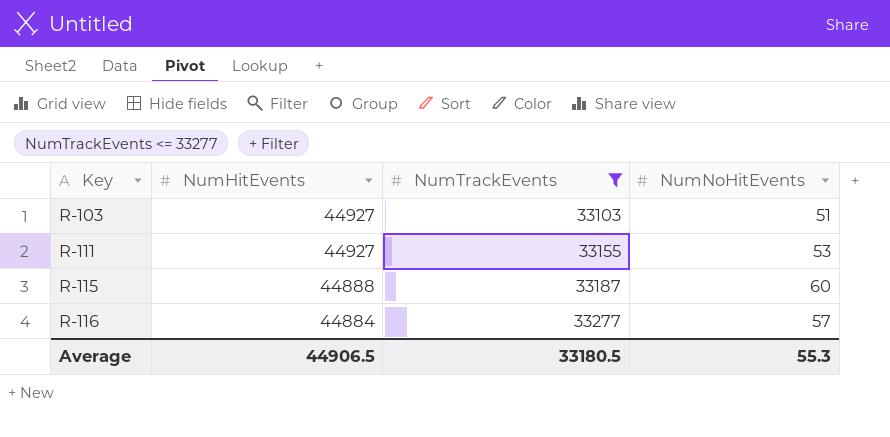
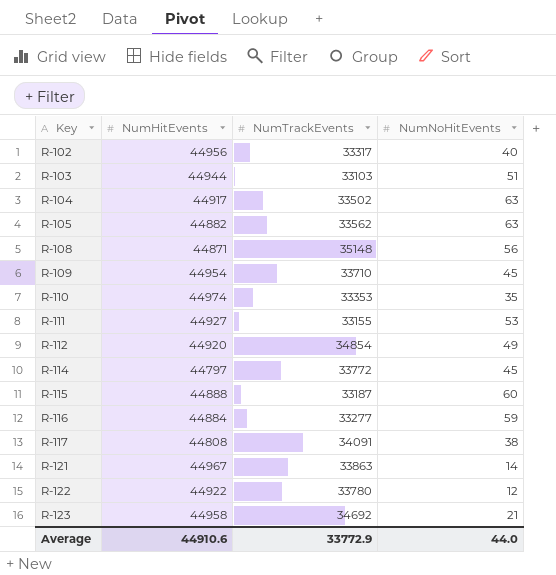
filter: NumTrackEvents <= 33277 -> none
R-103 | NumHitEvents: 44927 -> 44944
R-116 | NumNoHitEvents: 57 -> 59
Average | NumHitEvents: 44906.5 -> 44910.6
Average | NumTrackEvents: 33180.5 -> 33772.9
Average | NumNoHitEvents: 55.3 -> 44.0

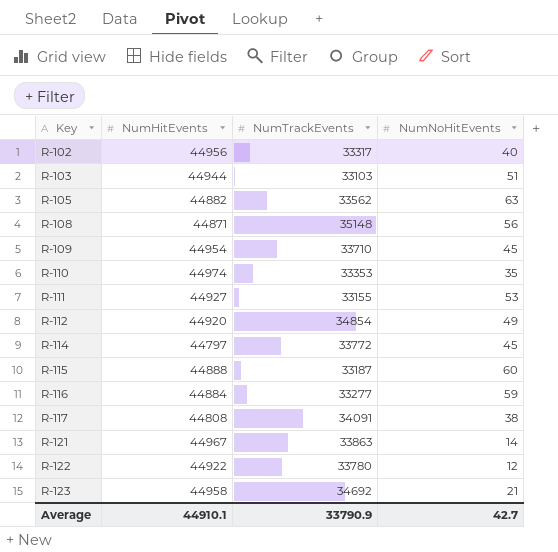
row R-104: 44917 | 33502 | 63 -> none
Average | NumHitEvents: 44910.6 -> 44910.1
Average | NumTrackEvents: 33772.9 -> 33790.9
Average | NumNoHitEvents: 44.0 -> 42.7

